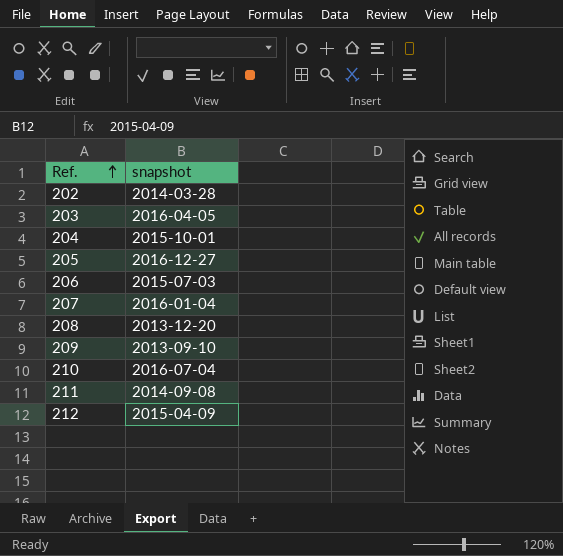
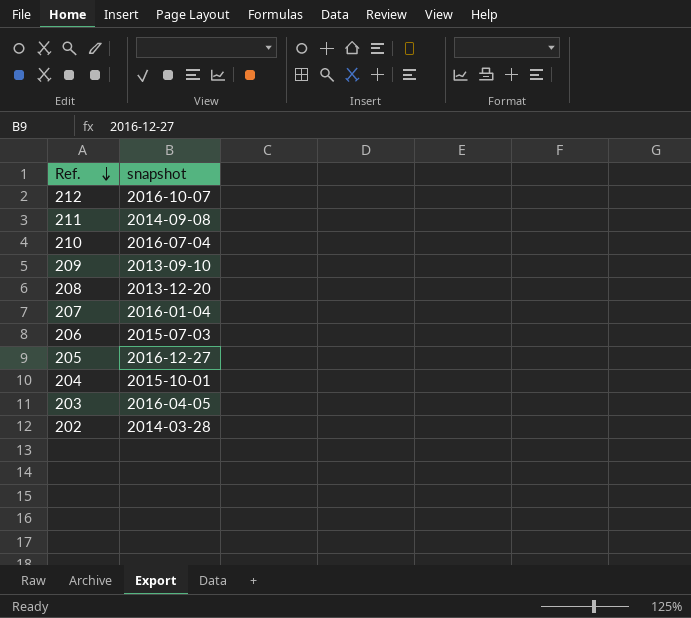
row order: Ref. ascending -> Ref. descending
212 | snapshot: 2015-04-09 -> 2016-10-07

